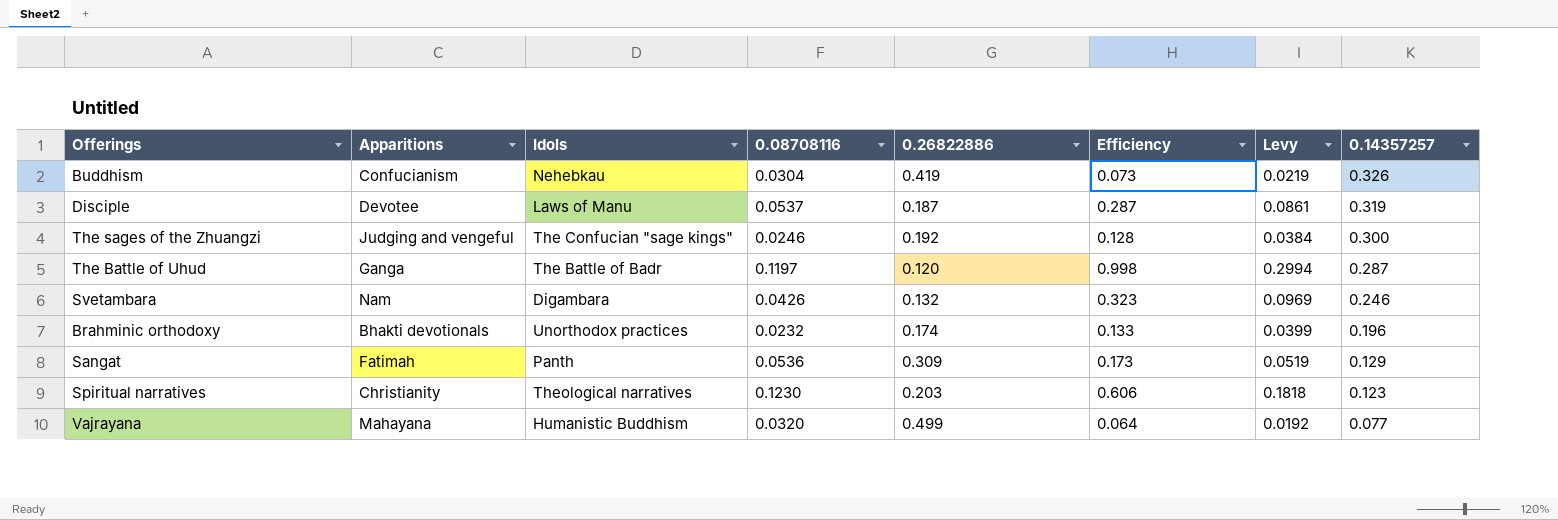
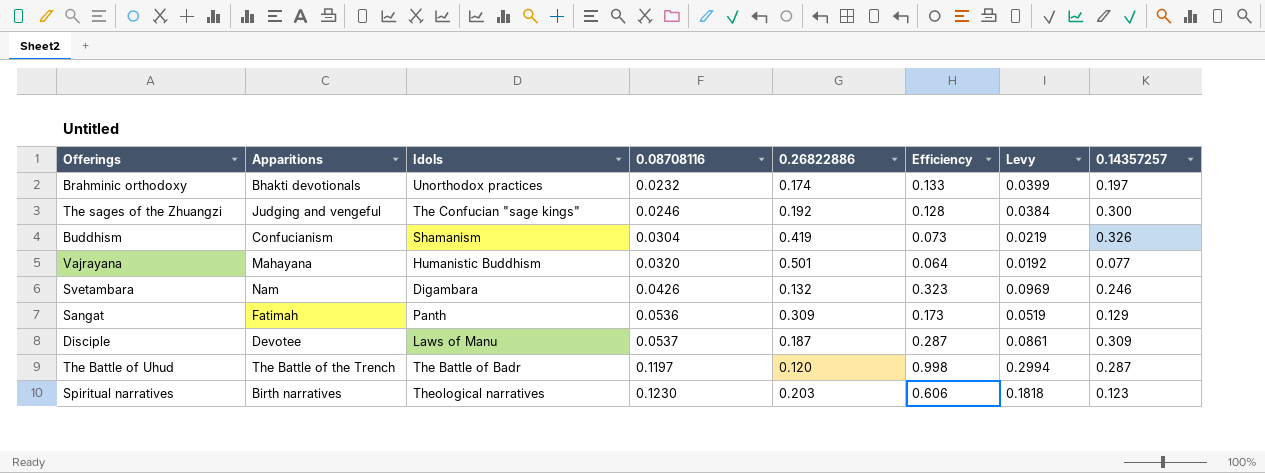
row order: 0.14357257 descending -> 0.08708116 ascending
Brahminic orthodoxy | 0.14357257: 0.196 -> 0.197
Buddhism | Idols: Nehebkau -> Shamanism
Vajrayana | 0.26822886: 0.499 -> 0.501
Disciple | 0.14357257: 0.319 -> 0.309
The Battle of Uhud | Apparitions: Ganga -> The Battle of the Trench
Spiritual narratives | Apparitions: Christianity -> Birth narratives

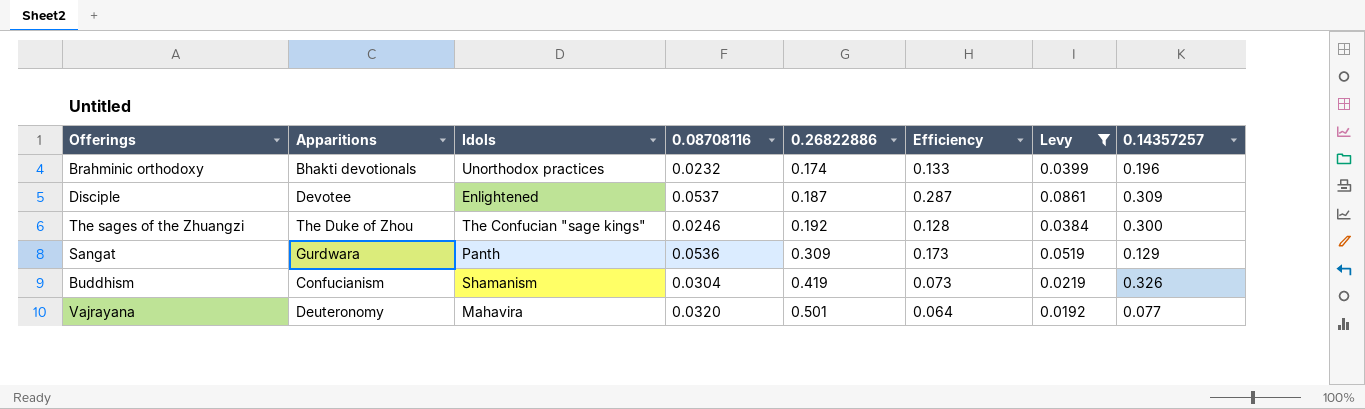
filter: none -> Levy <= 0.0861
row order: 0.08708116 ascending -> 0.26822886 ascending
Brahminic orthodoxy | 0.14357257: 0.197 -> 0.196
Disciple | Idols: Laws of Manu -> Enlightened
The sages of the Zhuangzi | Apparitions: Judging and vengeful -> The Duke of Zhou
Sangat | Apparitions: Fatimah -> Gurdwara
Vajrayana | Apparitions: Mahayana -> Deuteronomy
Vajrayana | Idols: Humanistic Buddhism -> Mahavira

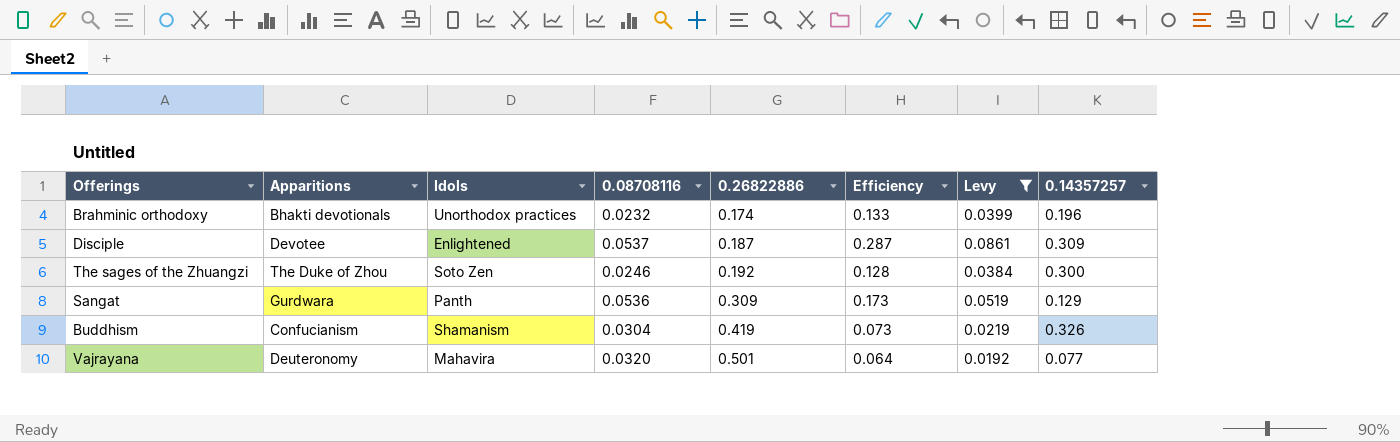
The sages of the Zhuangzi | Idols: The Confucian "sage kings" -> Soto Zen

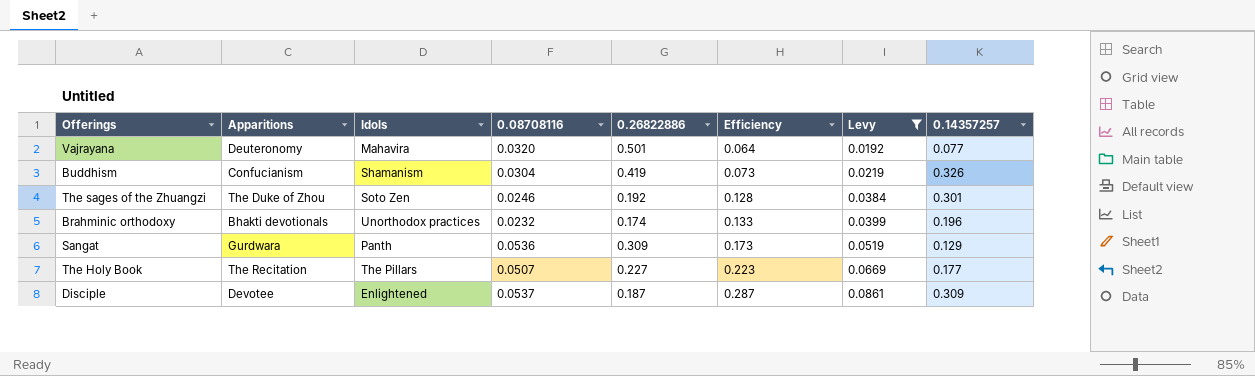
row order: 0.26822886 ascending -> Efficiency ascending
The sages of the Zhuangzi | 0.14357257: 0.300 -> 0.301
row The Holy Book: none -> The Recitation | The Pillars | 0.0507 | 0.227 | 0.223 | 0.0669 | 0.177

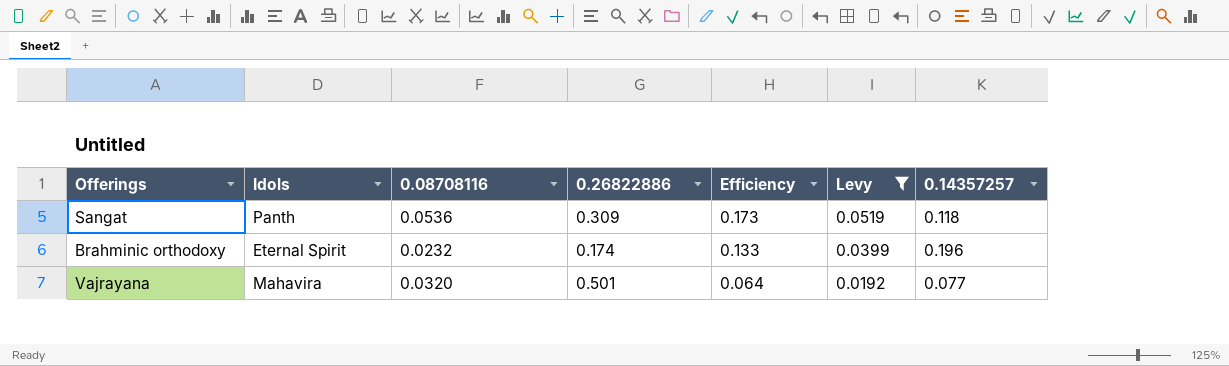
row order: Efficiency ascending -> Efficiency descending
column Apparitions | position: 2 -> none
row Buddhism: Confucianism | Shamanism | 0.0304 | 0.419 | 0.073 | 0.0219 | 0.326 -> none
row The sages of the Zhuangzi: The Duke of Zhou | Soto Zen | 0.0246 | 0.192 | 0.128 | 0.0384 | 0.301 -> none
row The Holy Book: The Recitation | The Pillars | 0.0507 | 0.227 | 0.223 | 0.0669 | 0.177 -> none
row Disciple: Devotee | Enlightened | 0.0537 | 0.187 | 0.287 | 0.0861 | 0.309 -> none
Sangat | 0.14357257: 0.129 -> 0.118
Brahminic orthodoxy | Idols: Unorthodox practices -> Eternal Spirit

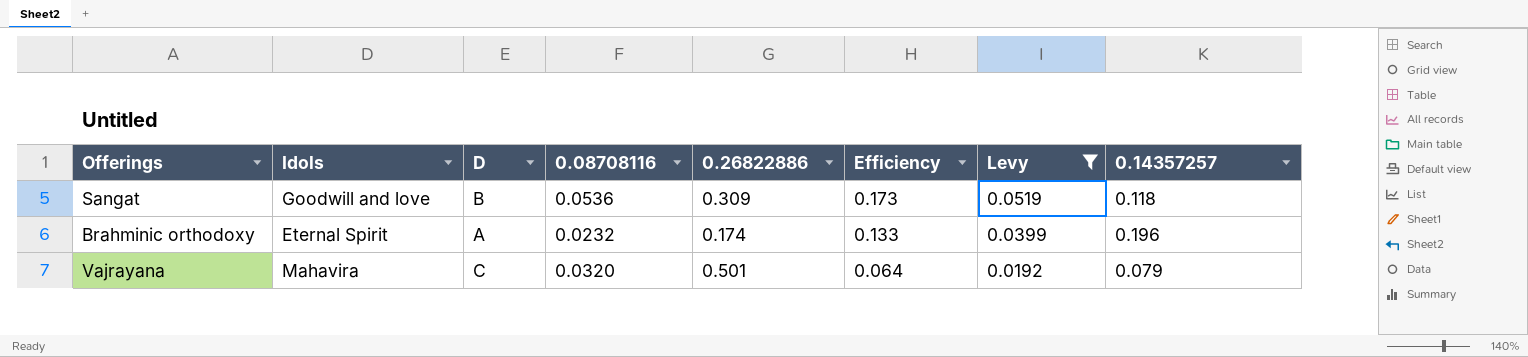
column D | position: none -> 3
Sangat | Idols: Panth -> Goodwill and love
Vajrayana | 0.14357257: 0.077 -> 0.079

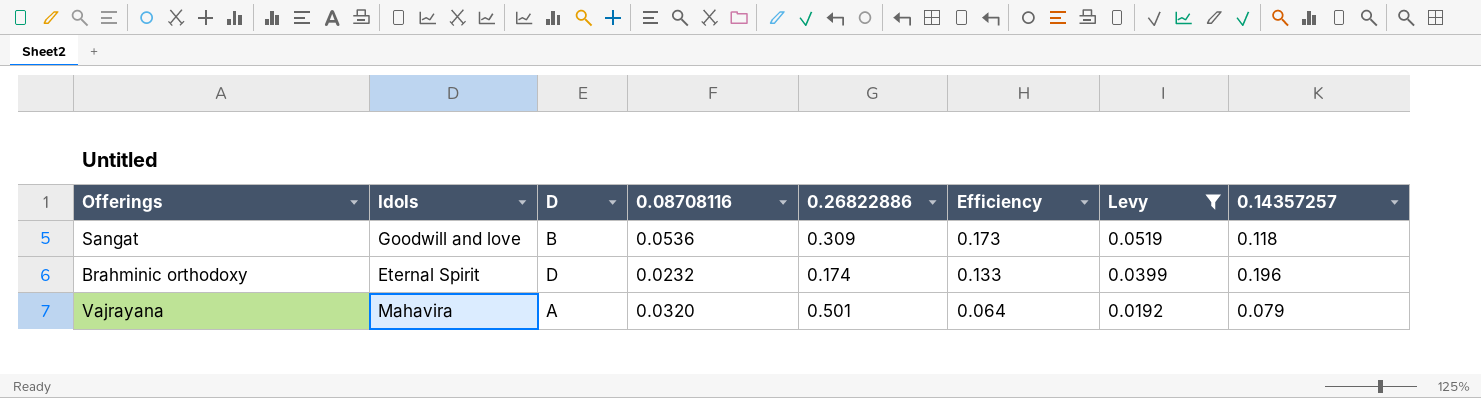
Brahminic orthodoxy | D: A -> D
Vajrayana | D: C -> A

